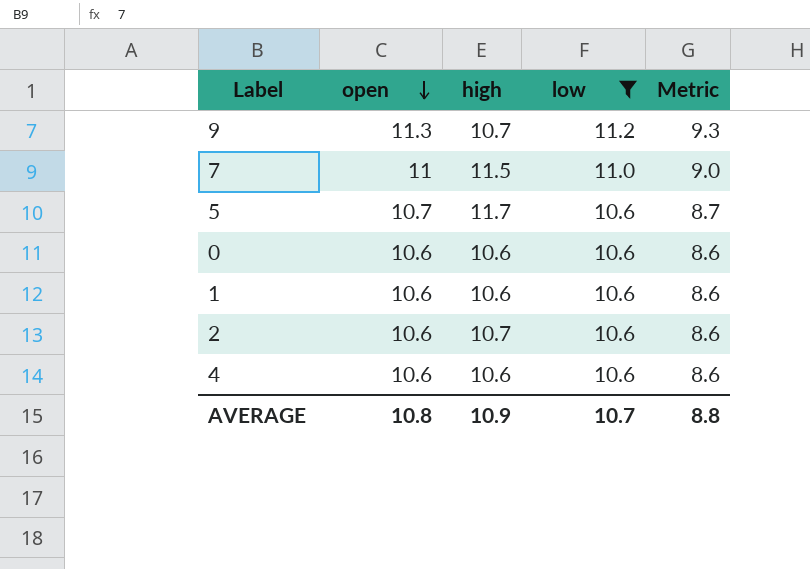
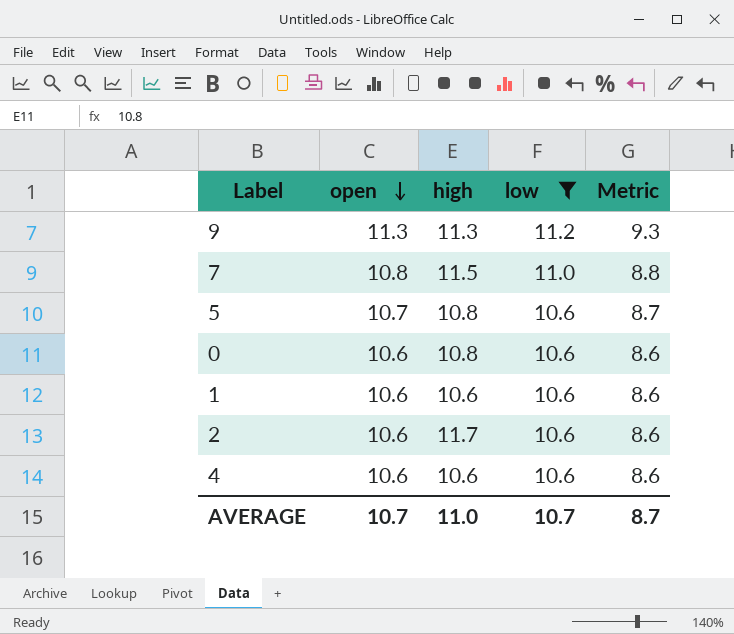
9 | high: 10.7 -> 11.3
7 | open: 11 -> 10.8
7 | Metric: 9.0 -> 8.8
5 | high: 11.7 -> 10.8
0 | high: 10.6 -> 10.8
2 | high: 10.7 -> 11.7
AVERAGE | open: 10.8 -> 10.7
AVERAGE | high: 10.9 -> 11.0
AVERAGE | Metric: 8.8 -> 8.7

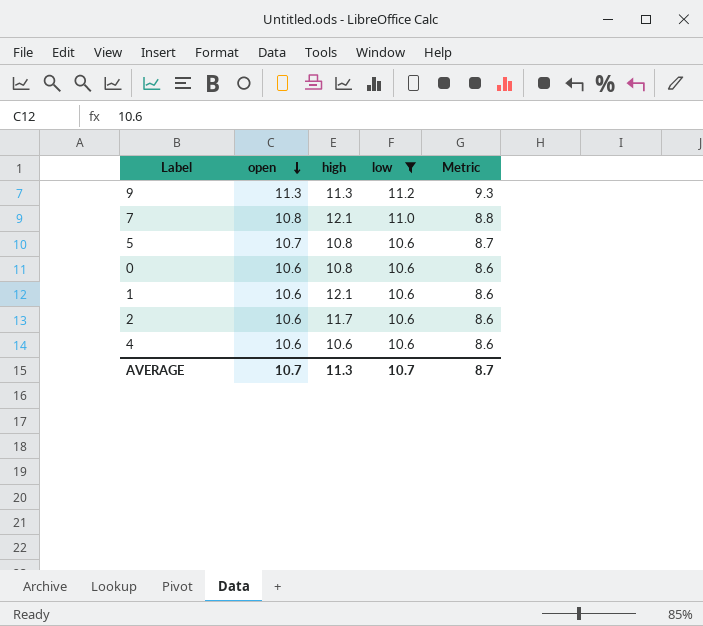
7 | high: 11.5 -> 12.1
1 | high: 10.6 -> 12.1
AVERAGE | high: 11.0 -> 11.3

